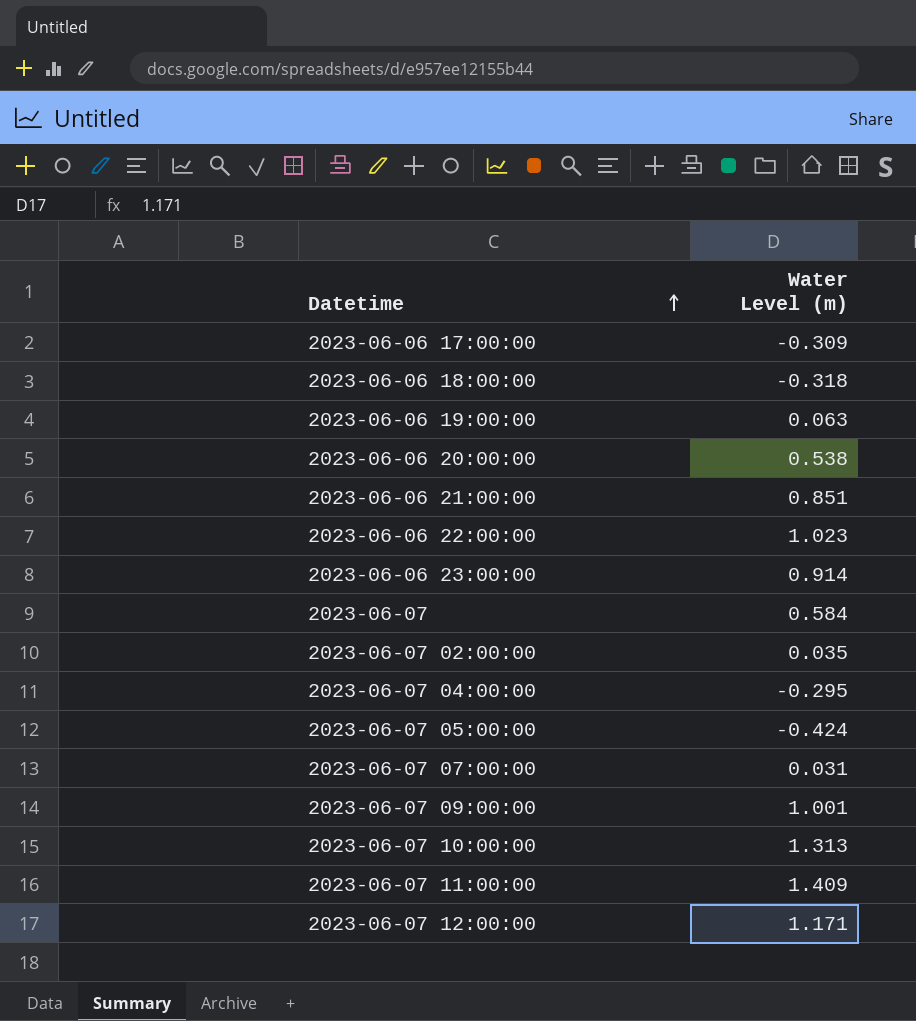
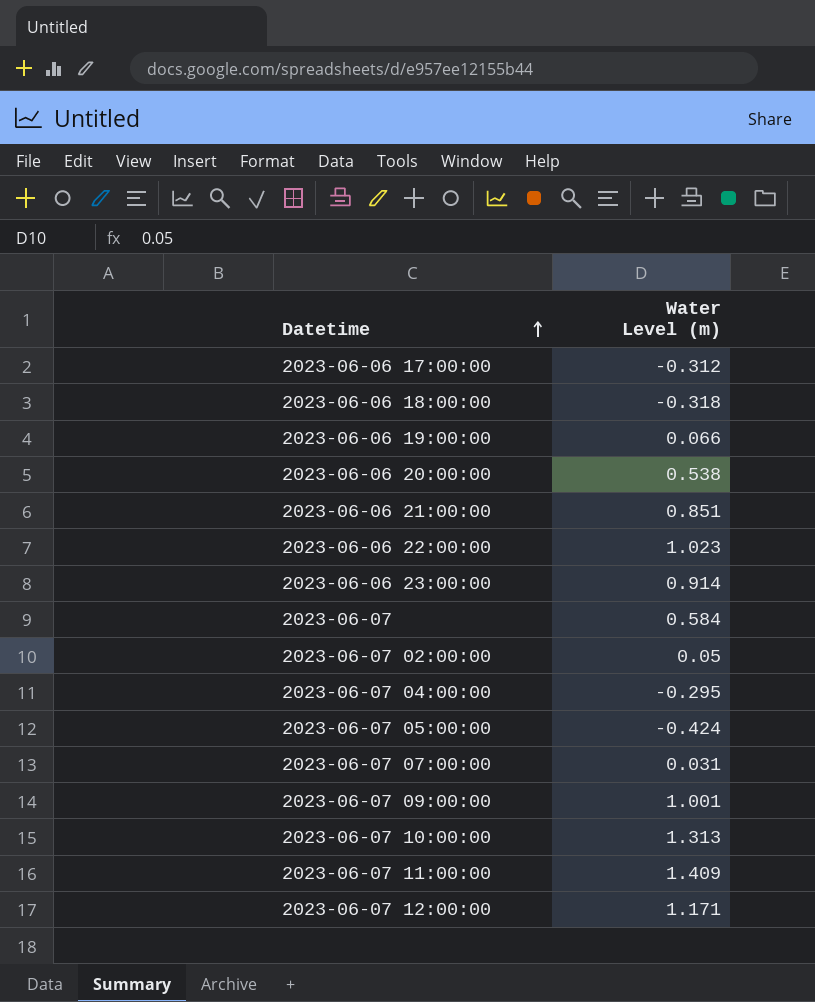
2023-06-06 17:00:00 | Water Level (m): -0.309 -> -0.312
2023-06-06 19:00:00 | Water Level (m): 0.063 -> 0.066
2023-06-07 02:00:00 | Water Level (m): 0.035 -> 0.05

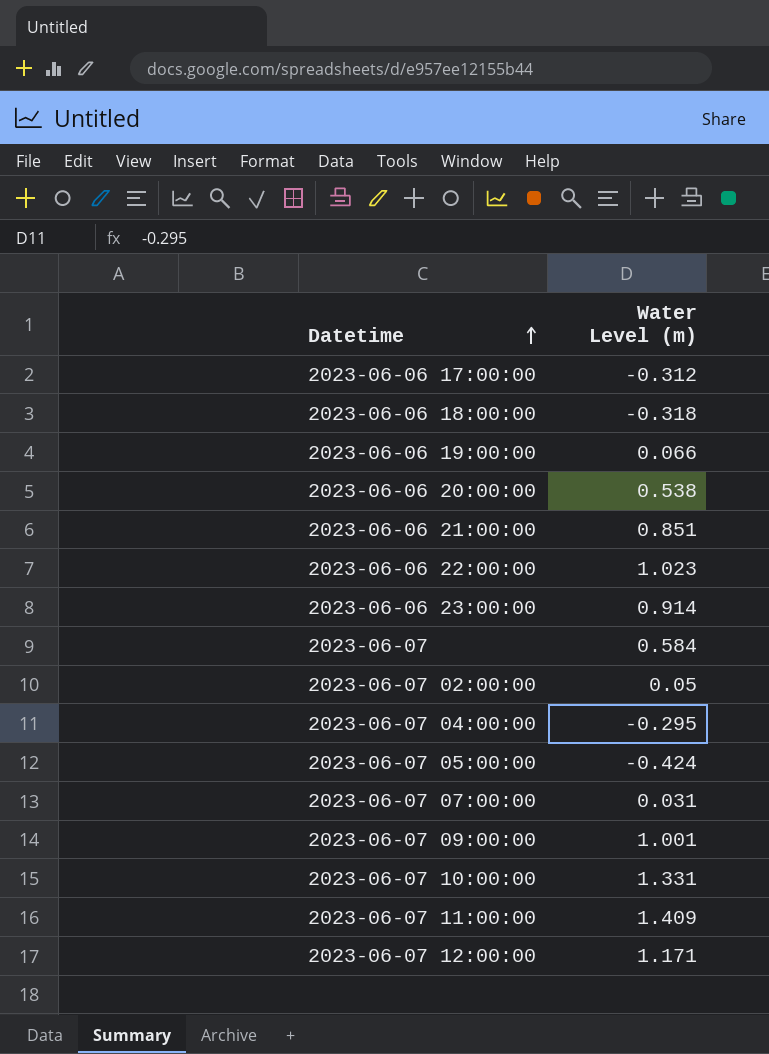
2023-06-07 10:00:00 | Water Level (m): 1.313 -> 1.331

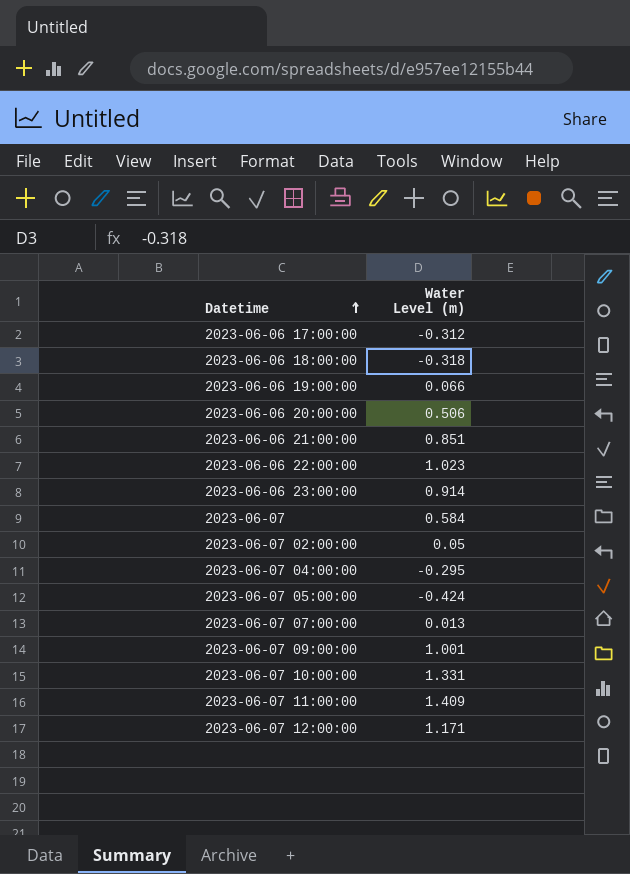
2023-06-06 20:00:00 | Water Level (m): 0.538 -> 0.506
2023-06-07 07:00:00 | Water Level (m): 0.031 -> 0.013

